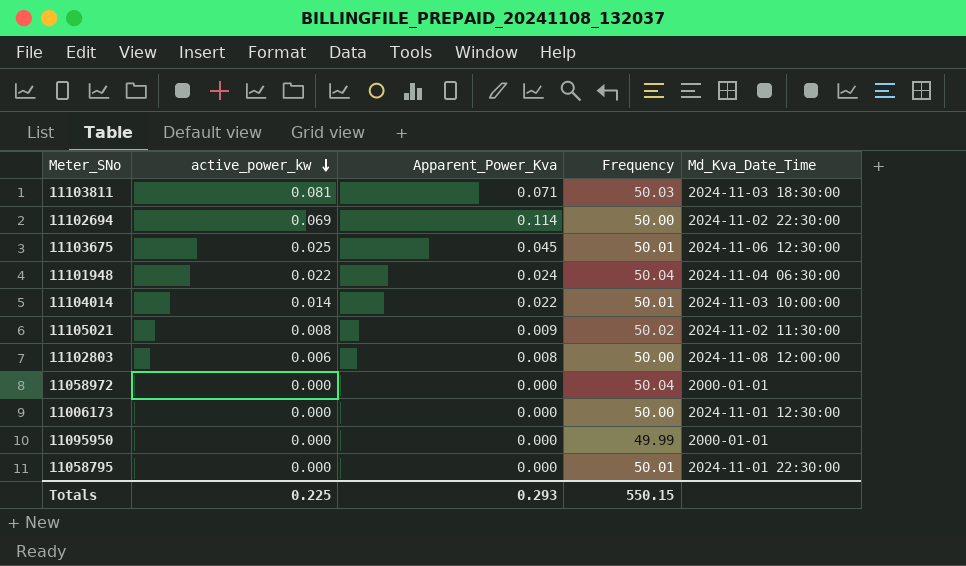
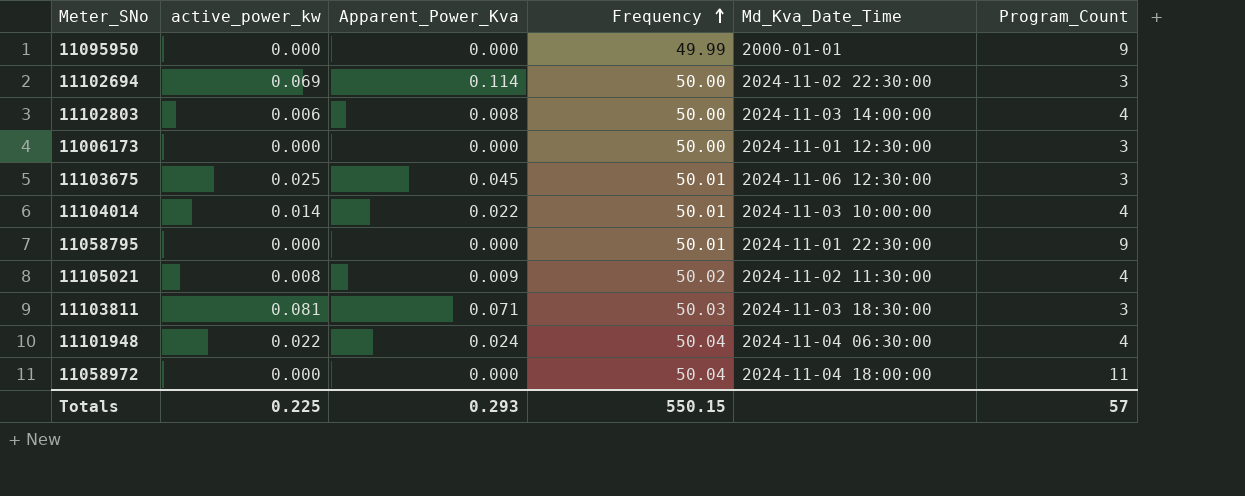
row order: active_power_kw descending -> Frequency ascending
column Program_Count | position: none -> 6
11102803 | Md_Kva_Date_Time: 2024-11-08 12:00:00 -> 2024-11-03 14:00:00
11058972 | Md_Kva_Date_Time: 2000-01-01 -> 2024-11-04 18:00:00

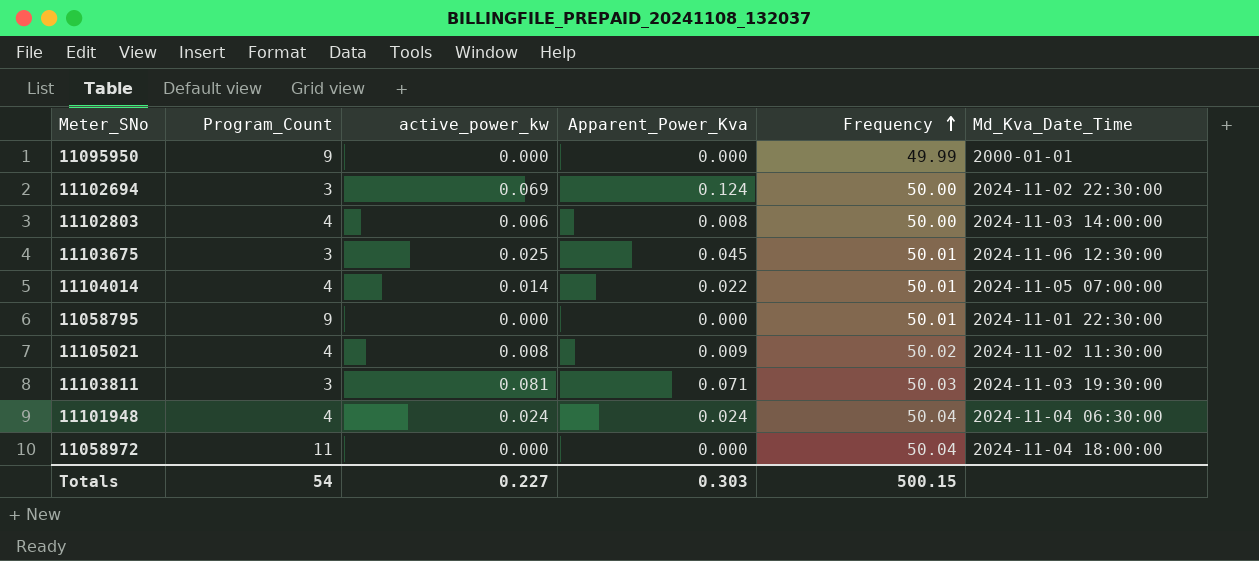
column Program_Count | position: 6 -> 2
row 11006173: 0.000 | 0.000 | 50.00 | 2024-11-01 12:30:00 | 3 -> none
11102694 | Apparent_Power_Kva: 0.114 -> 0.124
11104014 | Md_Kva_Date_Time: 2024-11-03 10:00:00 -> 2024-11-05 07:00:00
11103811 | Md_Kva_Date_Time: 2024-11-03 18:30:00 -> 2024-11-03 19:30:00
11101948 | active_power_kw: 0.022 -> 0.024
Totals | Program_Count: 57 -> 54
Totals | active_power_kw: 0.225 -> 0.227
Totals | Apparent_Power_Kva: 0.293 -> 0.303
Totals | Frequency: 550.15 -> 500.15

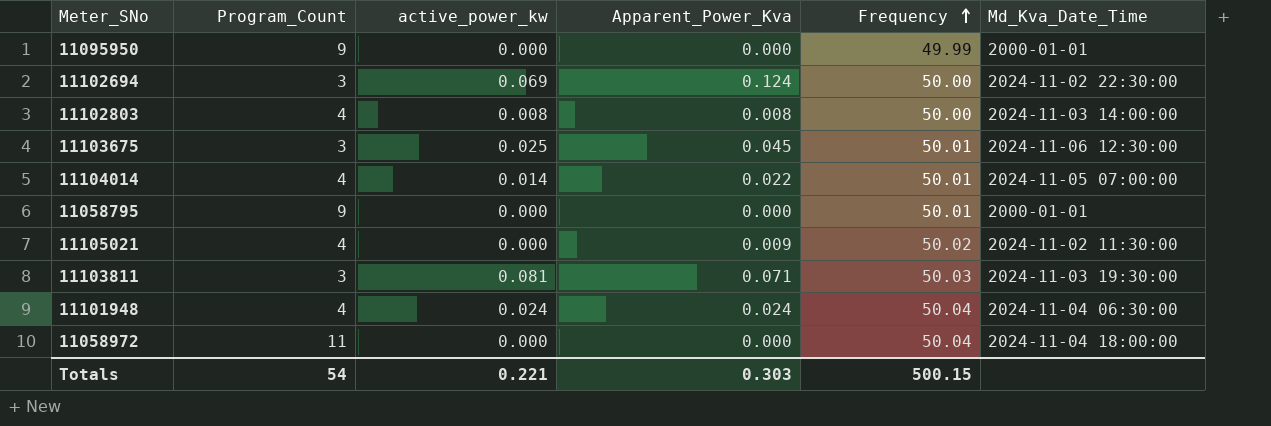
11102803 | active_power_kw: 0.006 -> 0.008
11058795 | Md_Kva_Date_Time: 2024-11-01 22:30:00 -> 2000-01-01
11105021 | active_power_kw: 0.008 -> 0.000
Totals | active_power_kw: 0.227 -> 0.221

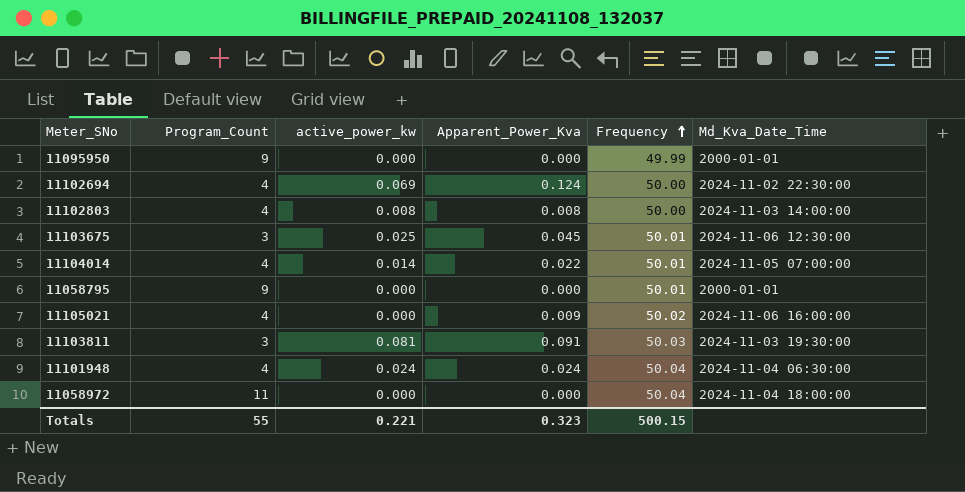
11102694 | Program_Count: 3 -> 4
11105021 | Md_Kva_Date_Time: 2024-11-02 11:30:00 -> 2024-11-06 16:00:00
11103811 | Apparent_Power_Kva: 0.071 -> 0.091
Totals | Program_Count: 54 -> 55
Totals | Apparent_Power_Kva: 0.303 -> 0.323

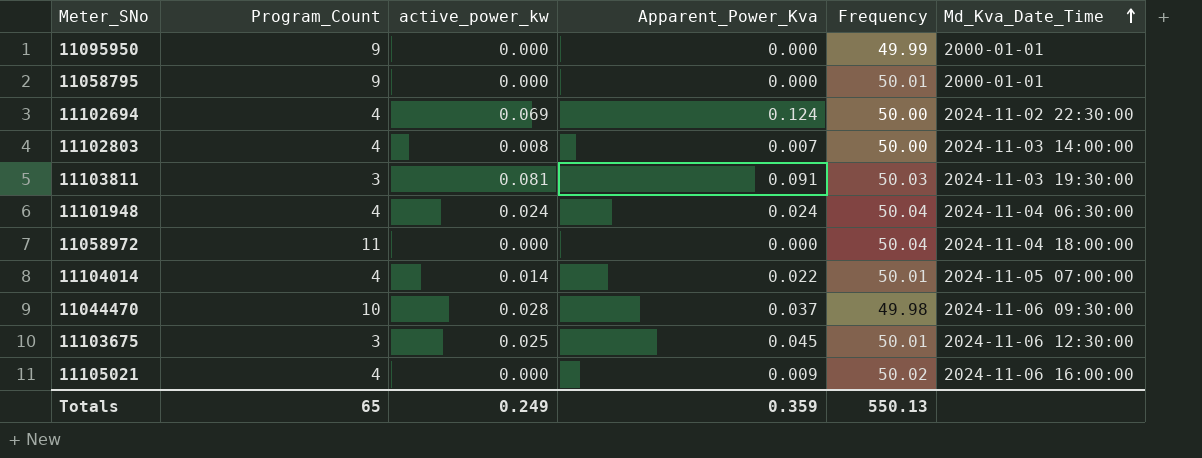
row order: Frequency ascending -> Md_Kva_Date_Time ascending
11102803 | Apparent_Power_Kva: 0.008 -> 0.007
row 11044470: none -> 10 | 0.028 | 0.037 | 49.98 | 2024-11-06 09:30:00
Totals | Program_Count: 55 -> 65
Totals | active_power_kw: 0.221 -> 0.249
Totals | Apparent_Power_Kva: 0.323 -> 0.359
Totals | Frequency: 500.15 -> 550.13

